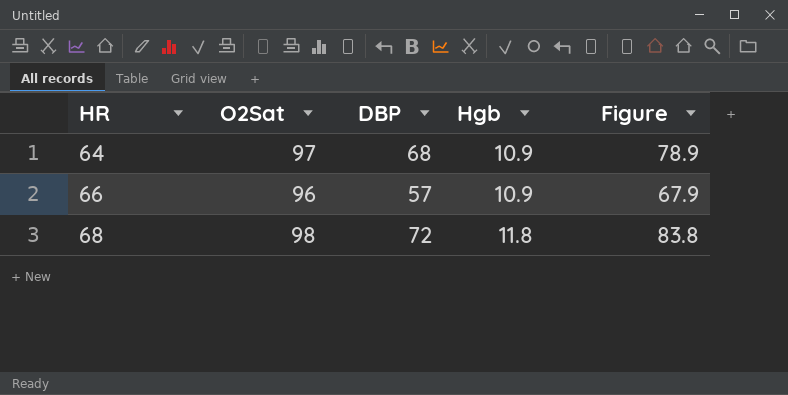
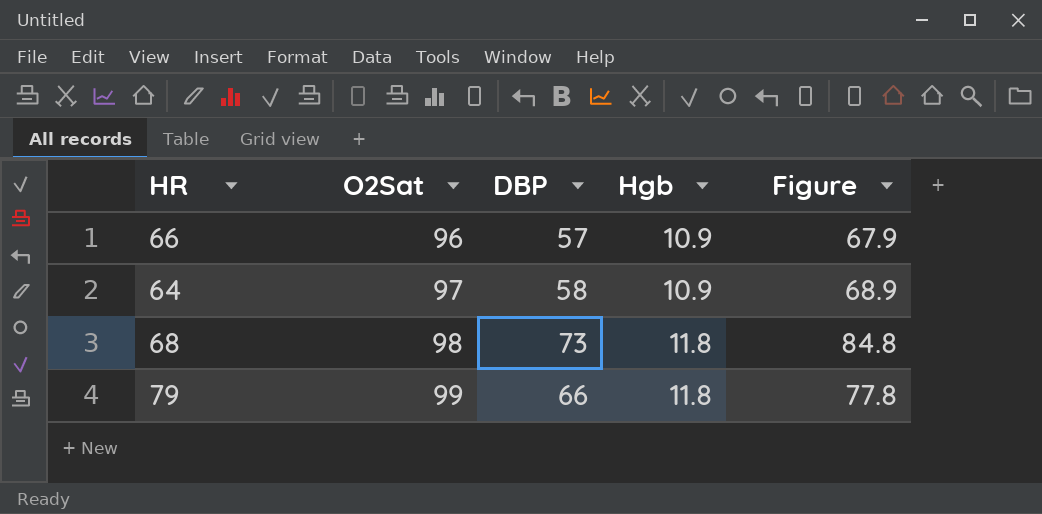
row order: HR ascending -> O2Sat ascending
64 | DBP: 68 -> 58
64 | Figure: 78.9 -> 68.9
68 | DBP: 72 -> 73
68 | Figure: 83.8 -> 84.8
row 79: none -> 99 | 66 | 11.8 | 77.8

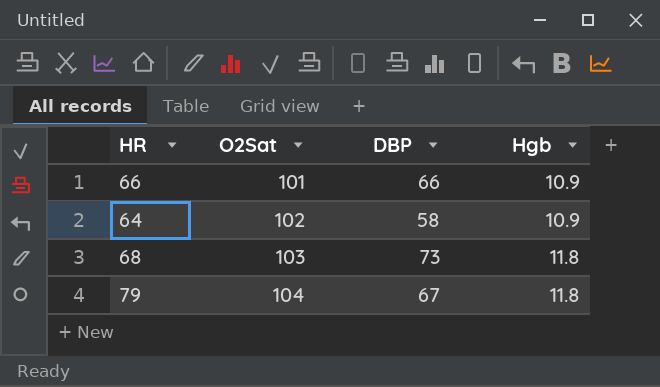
column Figure | formula: [DBP] + [Hgb] -> none
66 | O2Sat: 96 -> 101
66 | DBP: 57 -> 66
64 | O2Sat: 97 -> 102
68 | O2Sat: 98 -> 103
79 | O2Sat: 99 -> 104
79 | DBP: 66 -> 67

